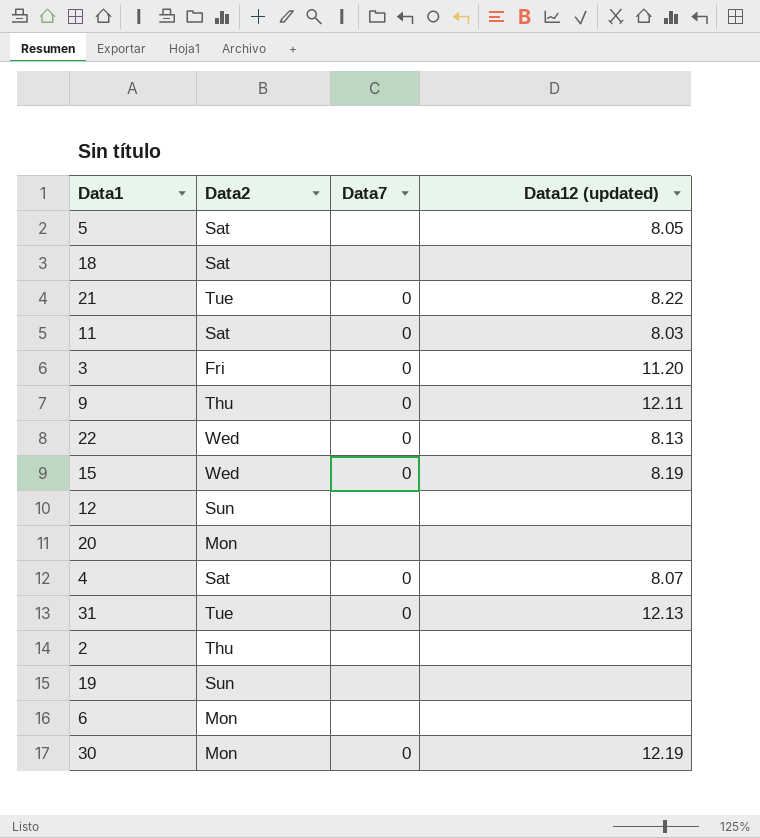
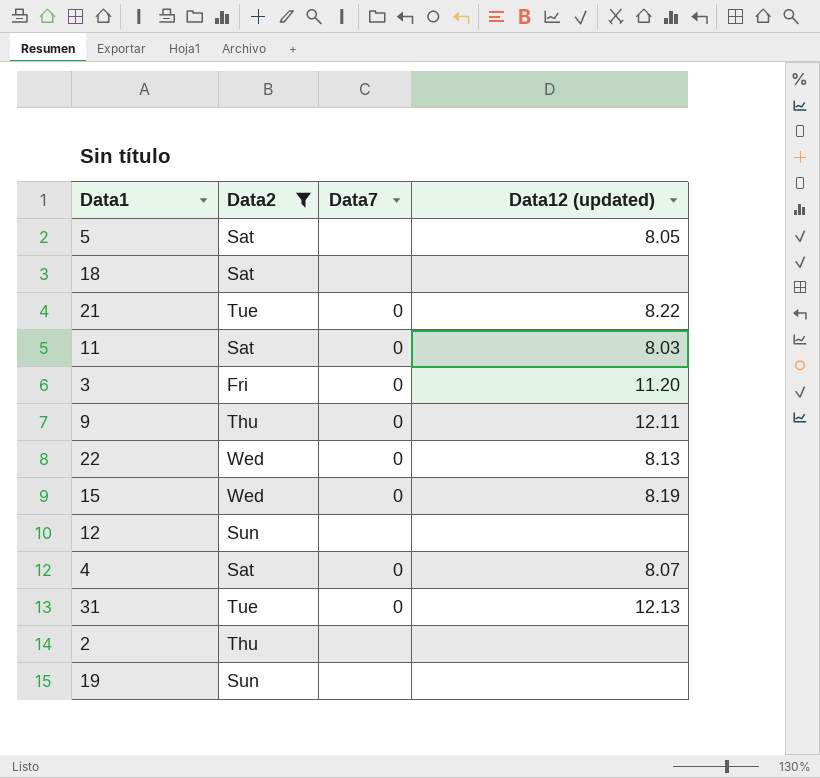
filter: none -> Data2 != Mon

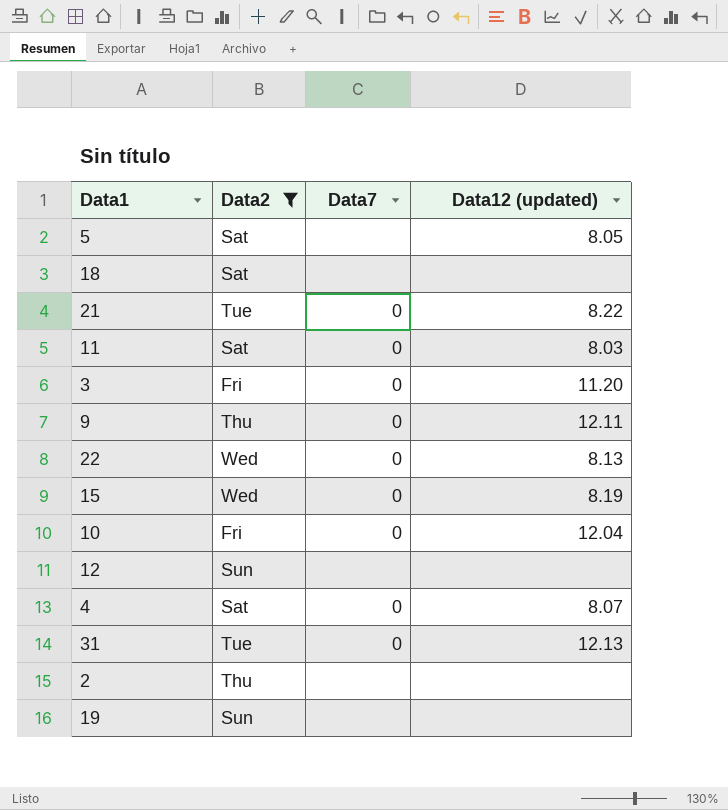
row 10: none -> Fri | 0 | 12.04

